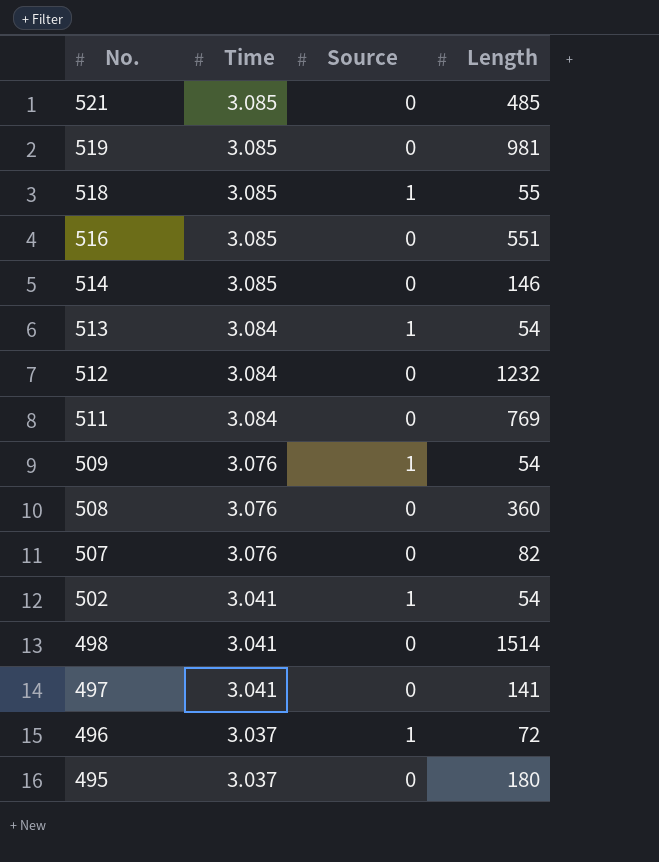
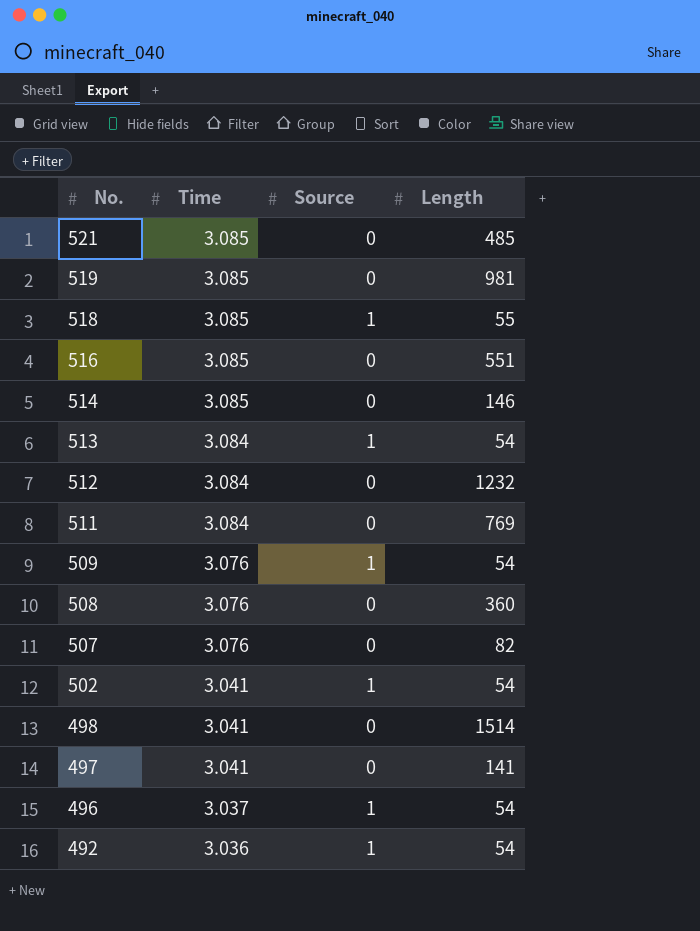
row 495: 3.037 | 0 | 180 -> none
496 | Length: 72 -> 54
row 492: none -> 3.036 | 1 | 54

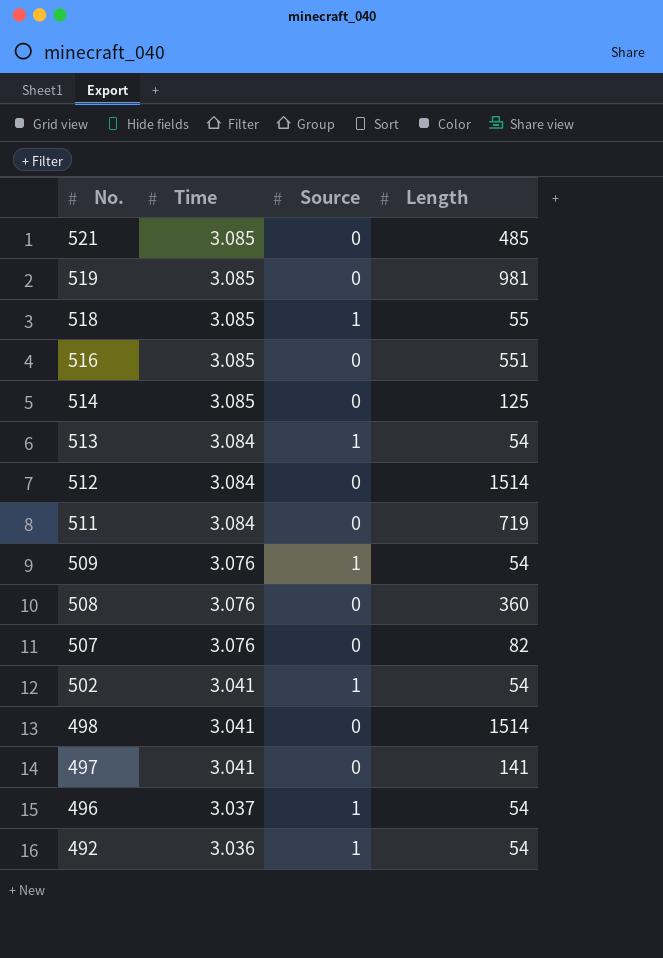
514 | Length: 146 -> 125
512 | Length: 1232 -> 1514
511 | Length: 769 -> 719

